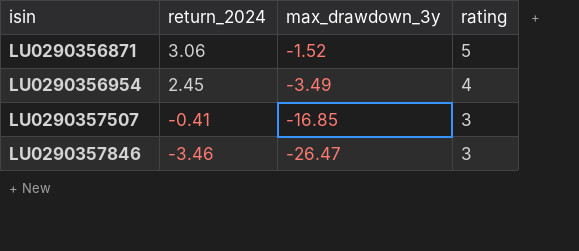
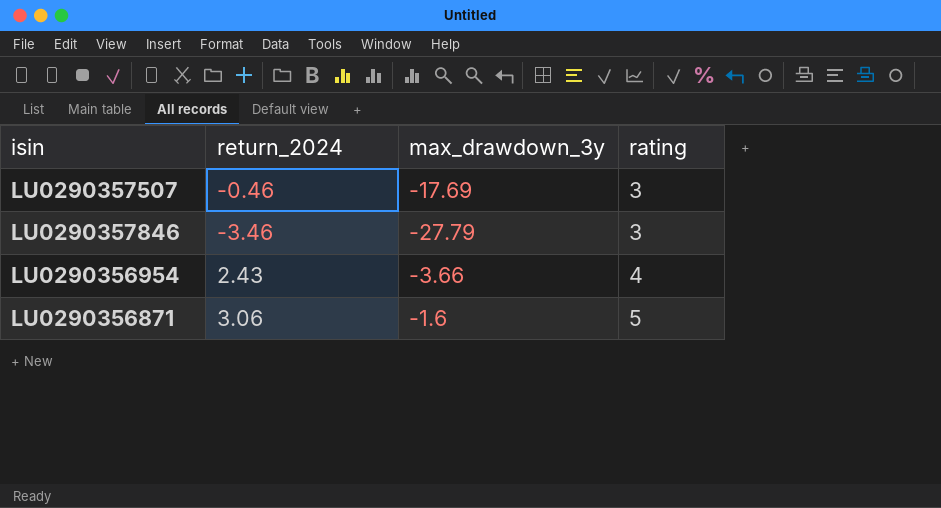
row order: isin ascending -> rating ascending
LU0290357507 | return_2024: -0.41 -> -0.46
LU0290357507 | max_drawdown_3y: -16.85 -> -17.69
LU0290357846 | max_drawdown_3y: -26.47 -> -27.79
LU0290356954 | return_2024: 2.45 -> 2.43
LU0290356954 | max_drawdown_3y: -3.49 -> -3.66
LU0290356871 | max_drawdown_3y: -1.52 -> -1.6

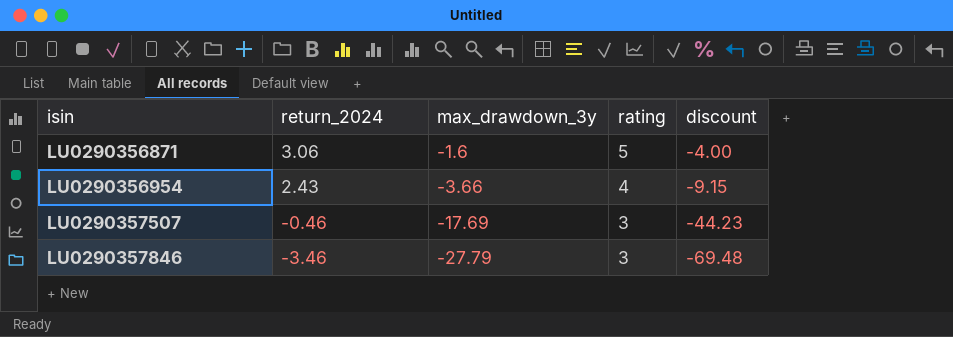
row order: rating ascending -> isin ascending
column discount | formula: none -> [max_drawdown_3y] * 2.5

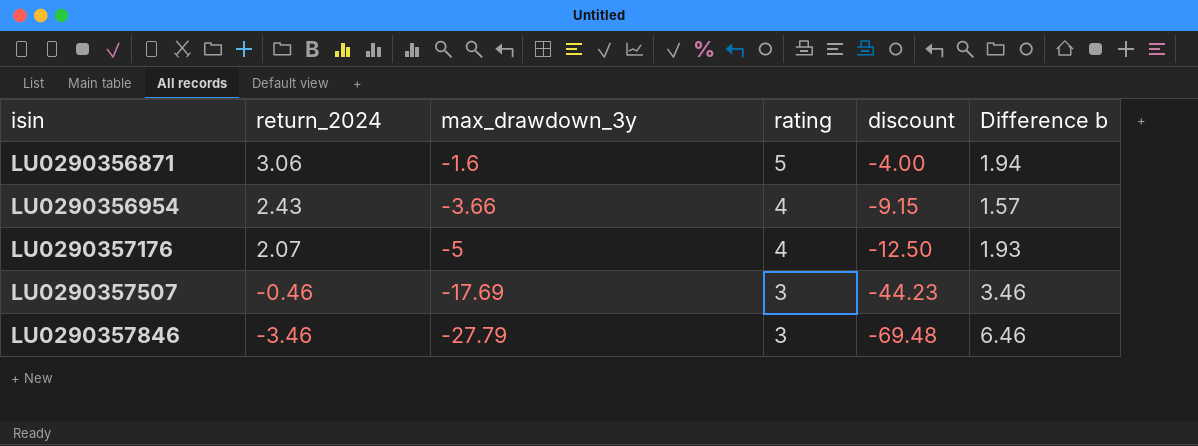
column Difference b | formula: none -> [rating] - [return_2024]
row LU0290357176: none -> 2.07 | -5 | 4 | -12.50 | 1.93

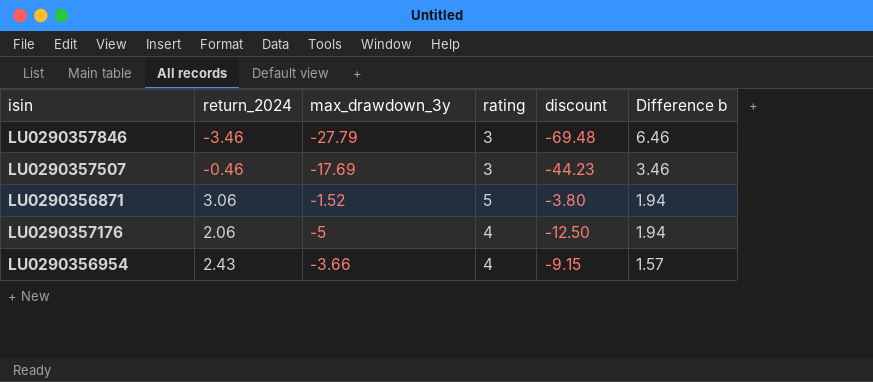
row order: isin ascending -> Difference b descending
LU0290356871 | max_drawdown_3y: -1.6 -> -1.52
LU0290356871 | discount: -4.00 -> -3.80
LU0290357176 | return_2024: 2.07 -> 2.06
LU0290357176 | Difference b: 1.93 -> 1.94

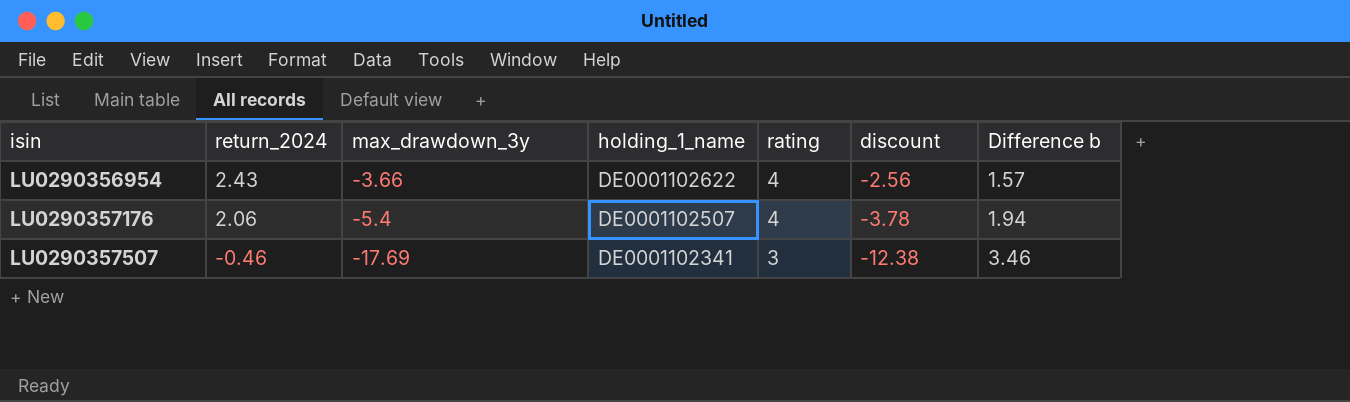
row order: Difference b descending -> isin ascending
column holding_1_name | position: none -> 4
column discount | formula: [max_drawdown_3y] * 2.5 -> [max_drawdown_3y] * 0.7
row LU0290357846: -3.46 | -27.79 | 3 | -69.48 | 6.46 -> none
row LU0290356871: 3.06 | -1.52 | 5 | -3.80 | 1.94 -> none
LU0290357176 | max_drawdown_3y: -5 -> -5.4

